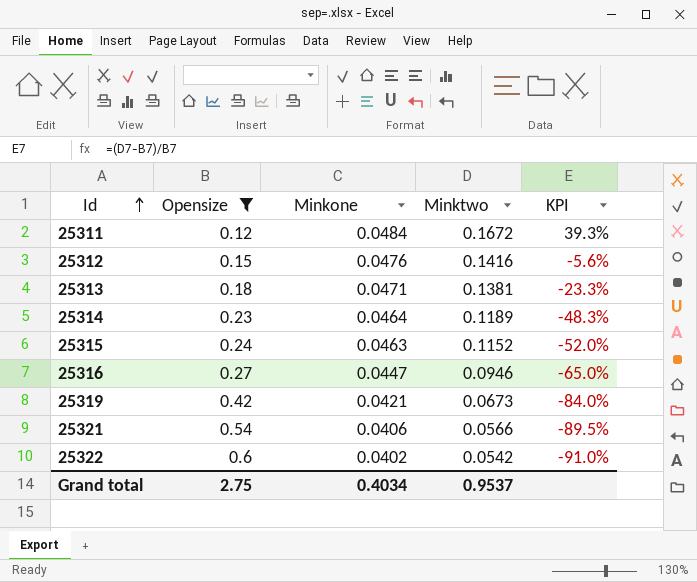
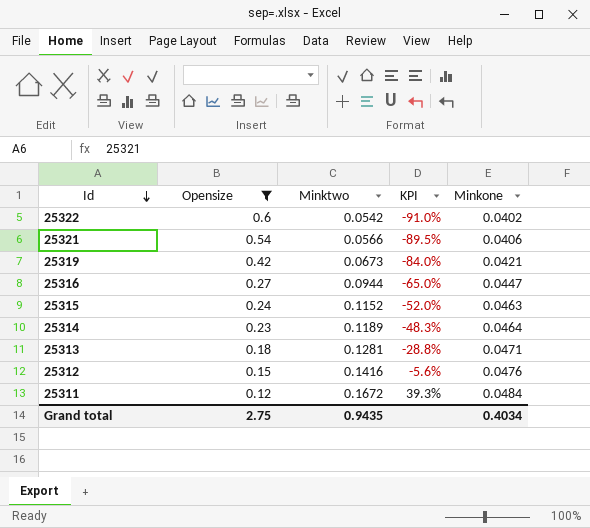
row order: Id ascending -> Id descending
column Minkone | position: 3 -> 5
25316 | Minktwo: 0.0946 -> 0.0944
25313 | Minktwo: 0.1381 -> 0.1281
25313 | KPI: -23.3% -> -28.8%
Grand total | Minktwo: 0.9537 -> 0.9435

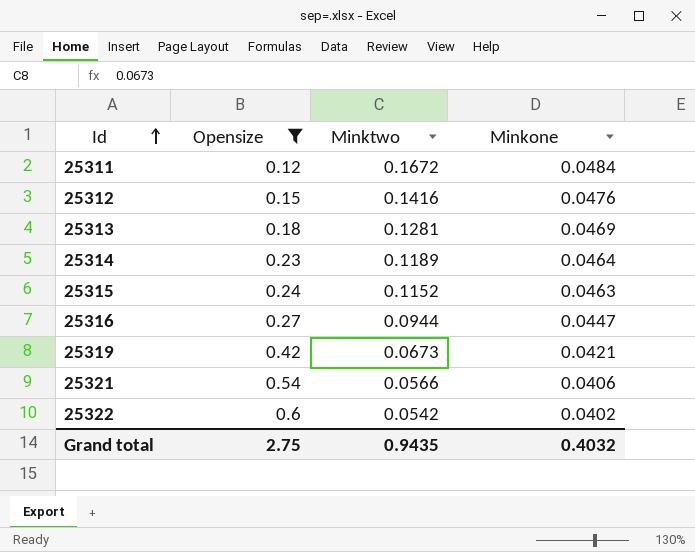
row order: Id descending -> Id ascending
column KPI | formula: ([Minktwo] - [Opensize]) / [Opensize] -> none
25313 | Minkone: 0.0471 -> 0.0469
Grand total | Minkone: 0.4034 -> 0.4032

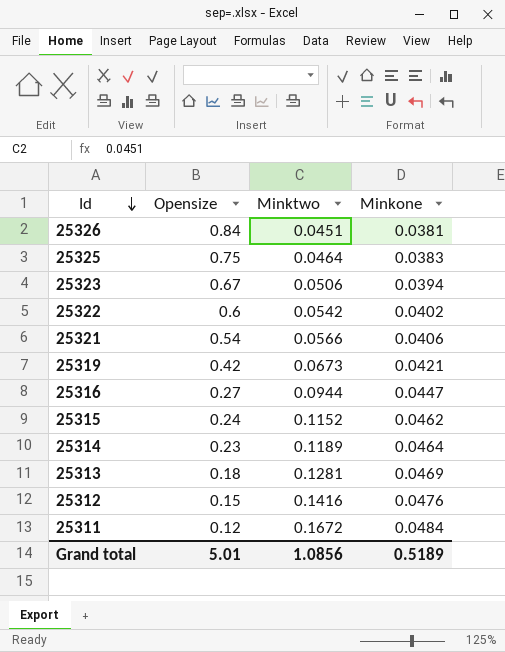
filter: Opensize <= 0.6 -> none
row order: Id ascending -> Id descending
25315 | Minkone: 0.0463 -> 0.0462
Grand total | Opensize: 2.75 -> 5.01
Grand total | Minktwo: 0.9435 -> 1.0856
Grand total | Minkone: 0.4032 -> 0.5189

